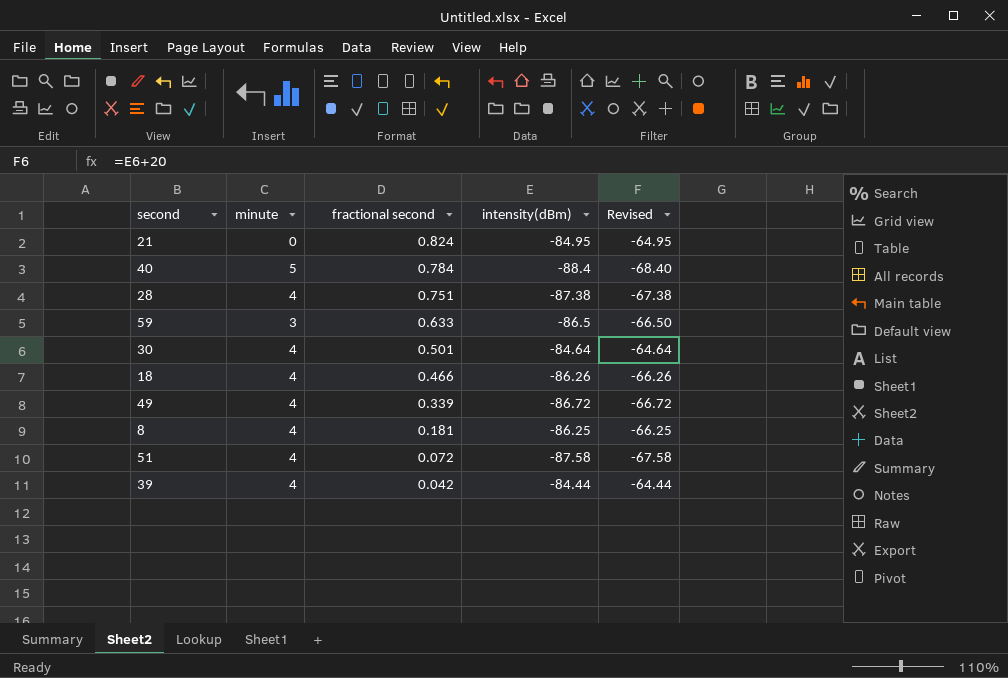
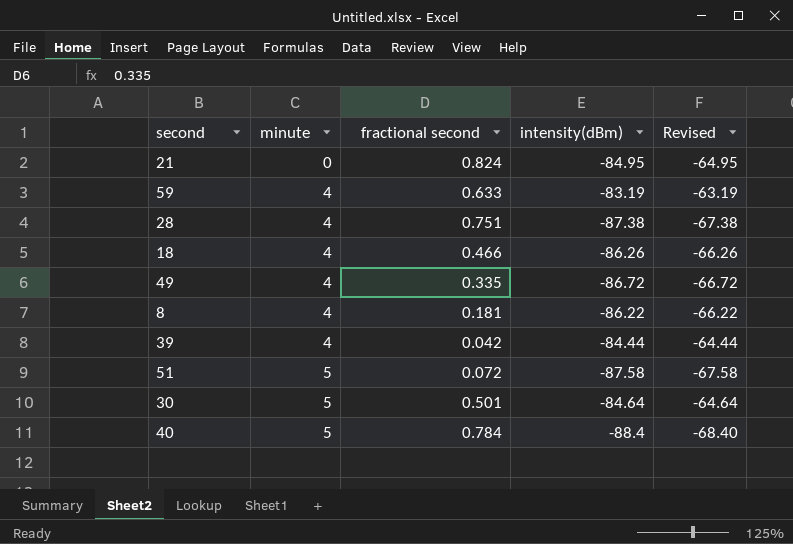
row order: fractional second descending -> minute ascending
59 | minute: 3 -> 4
59 | intensity(dBm): -86.5 -> -83.19
59 | Revised: -66.50 -> -63.19
49 | fractional second: 0.339 -> 0.335
8 | intensity(dBm): -86.25 -> -86.22
8 | Revised: -66.25 -> -66.22
51 | minute: 4 -> 5
30 | minute: 4 -> 5

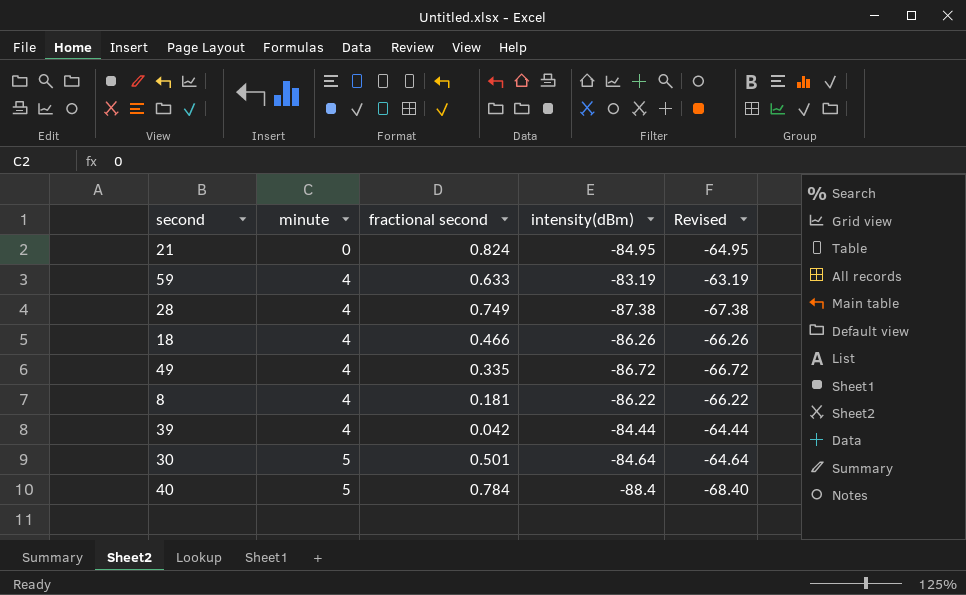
row 51: 5 | 0.072 | -87.58 | -67.58 -> none
28 | fractional second: 0.751 -> 0.749

